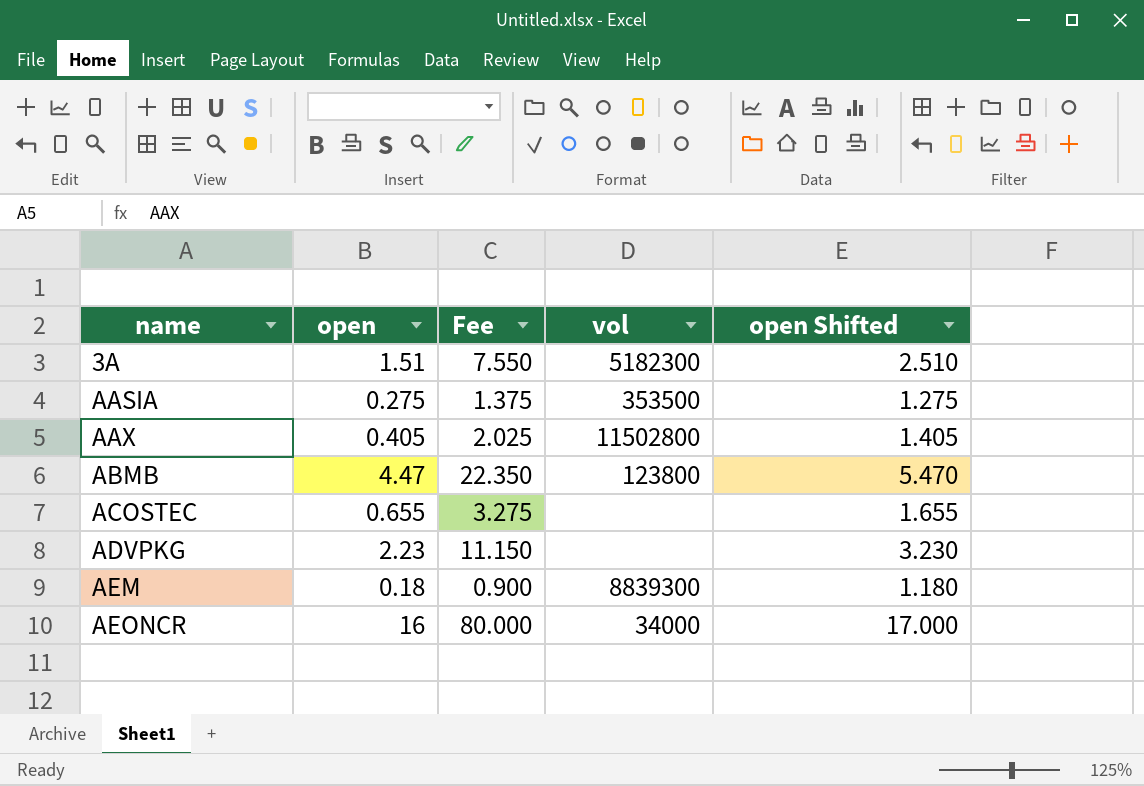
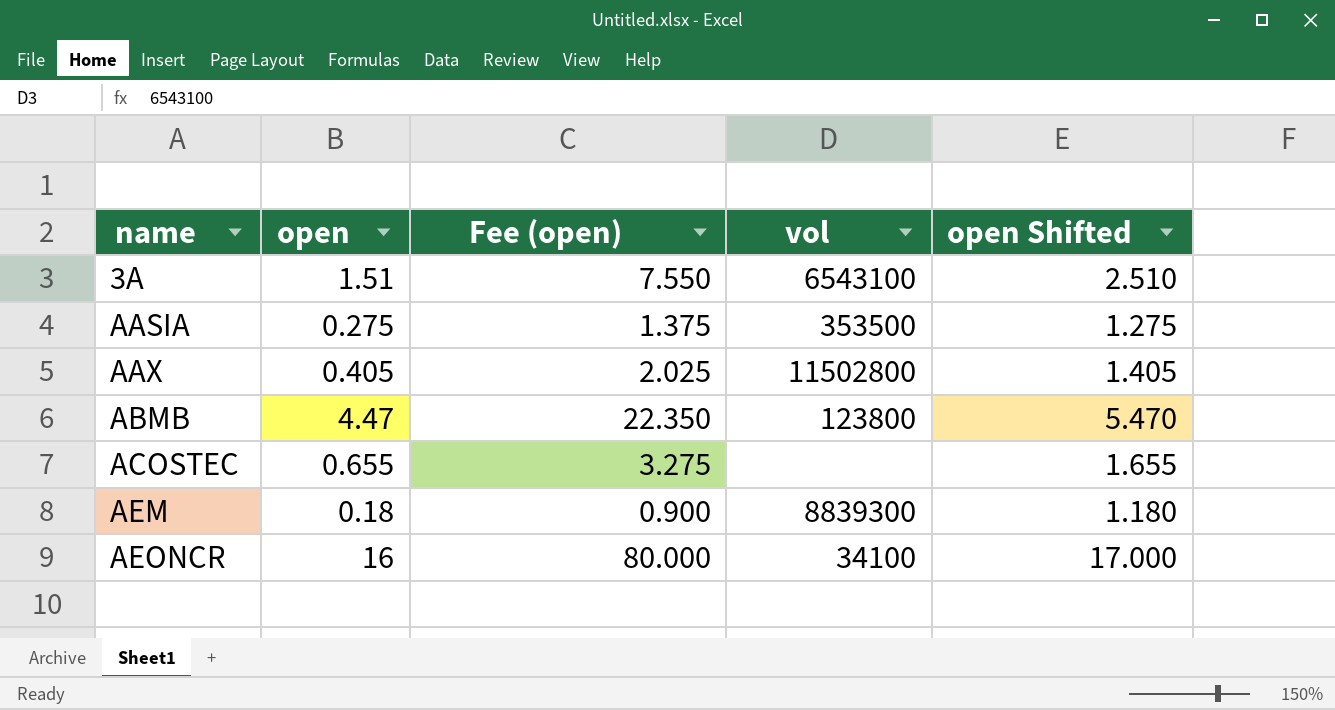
column name: Fee -> Fee (open)
row ADVPKG: 2.23 | 11.150 | none | 3.230 -> none
3A | vol: 5182300 -> 6543100
AEONCR | vol: 34000 -> 34100

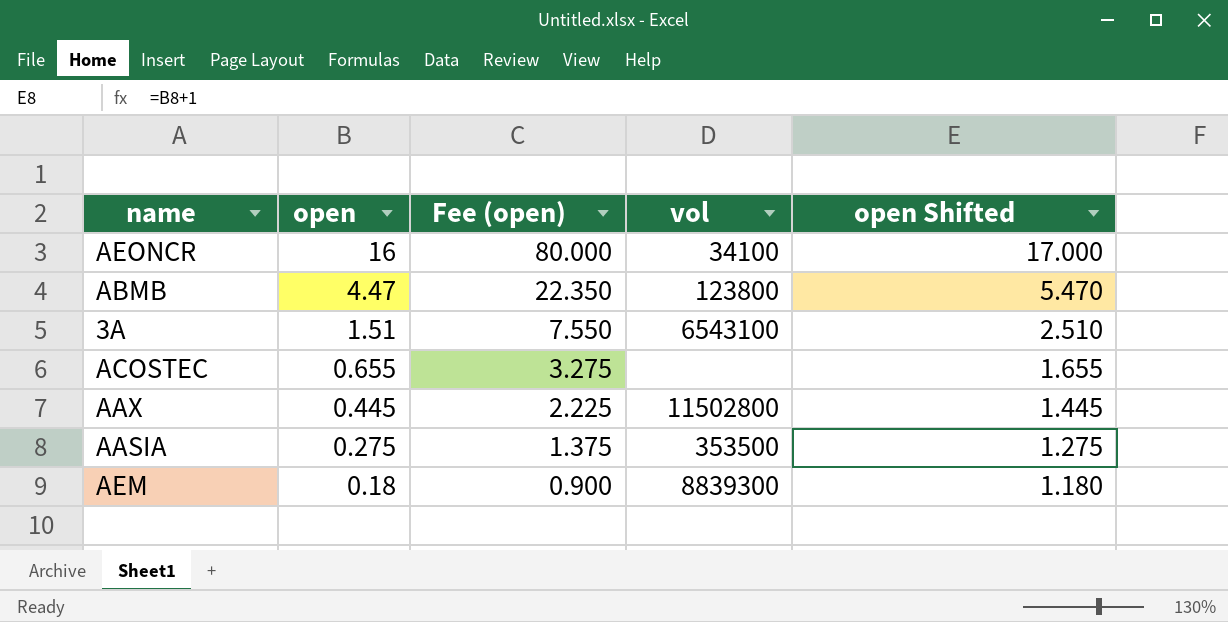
row order: name ascending -> open descending
AAX | open: 0.405 -> 0.445
AAX | Fee (open): 2.025 -> 2.225
AAX | open Shifted: 1.405 -> 1.445

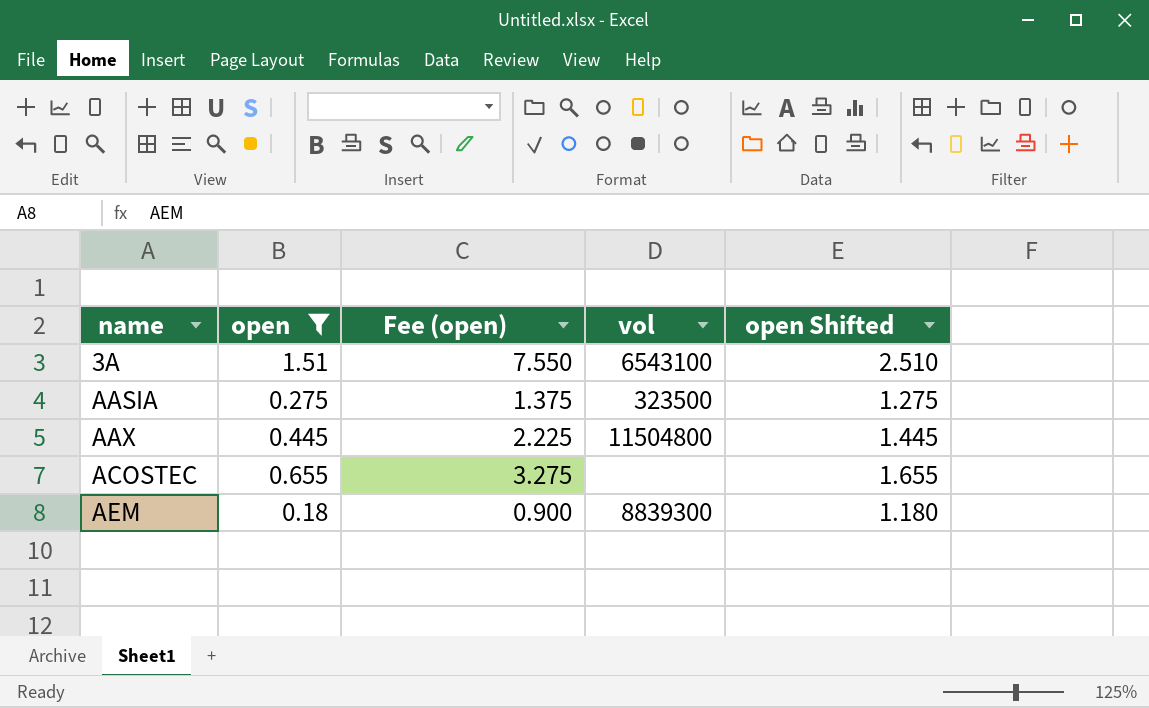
filter: none -> open <= 1.51
row order: open descending -> name ascending
AASIA | vol: 353500 -> 323500
AAX | vol: 11502800 -> 11504800

